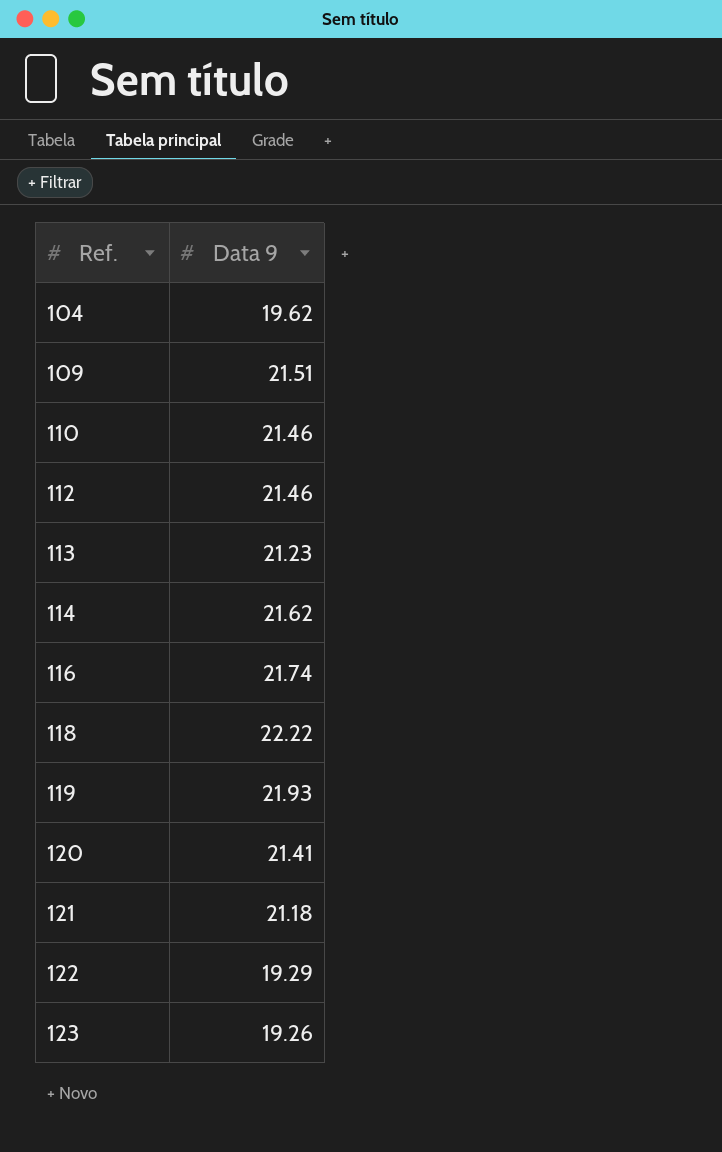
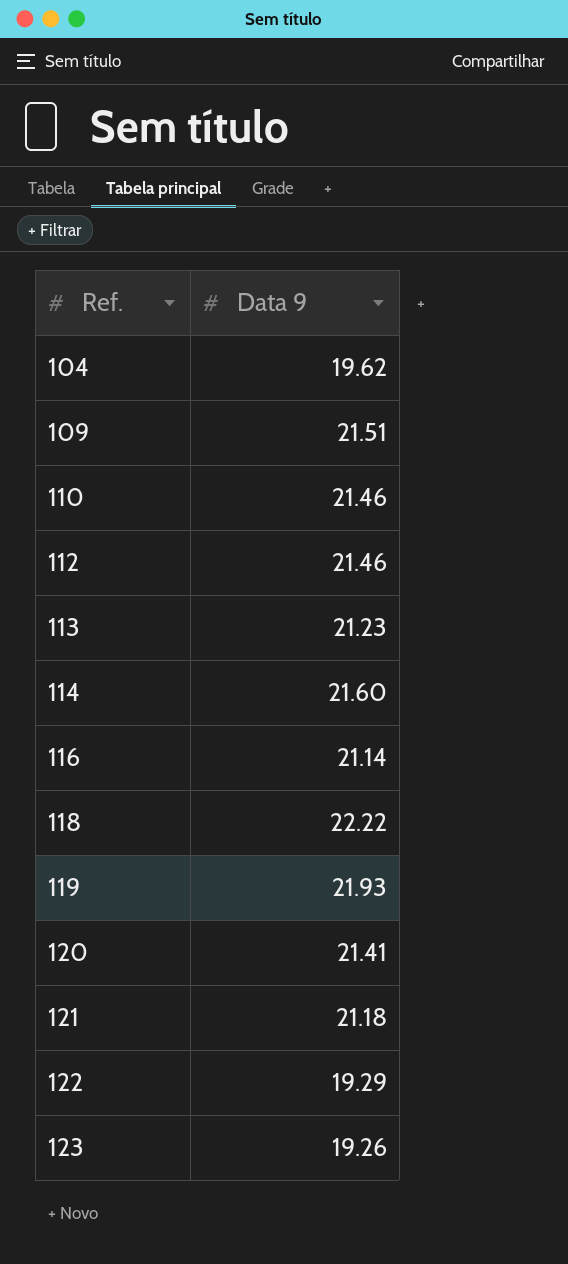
114 | Data 9: 21.62 -> 21.60
116 | Data 9: 21.74 -> 21.14

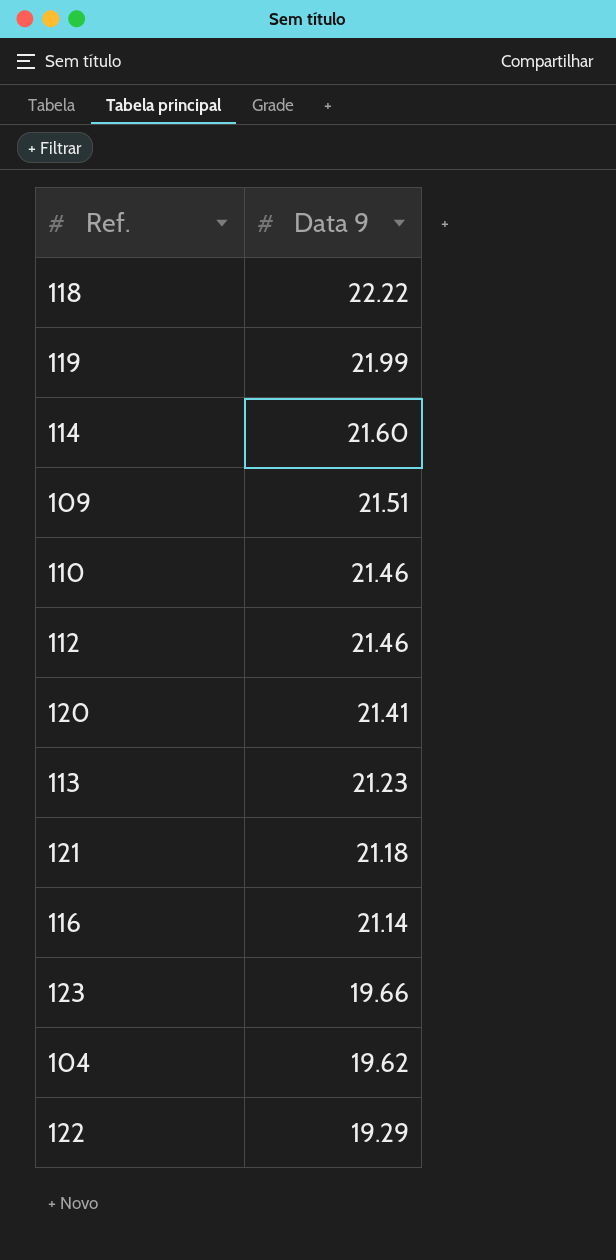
row order: Ref. ascending -> Data 9 descending
119 | Data 9: 21.93 -> 21.99
123 | Data 9: 19.26 -> 19.66

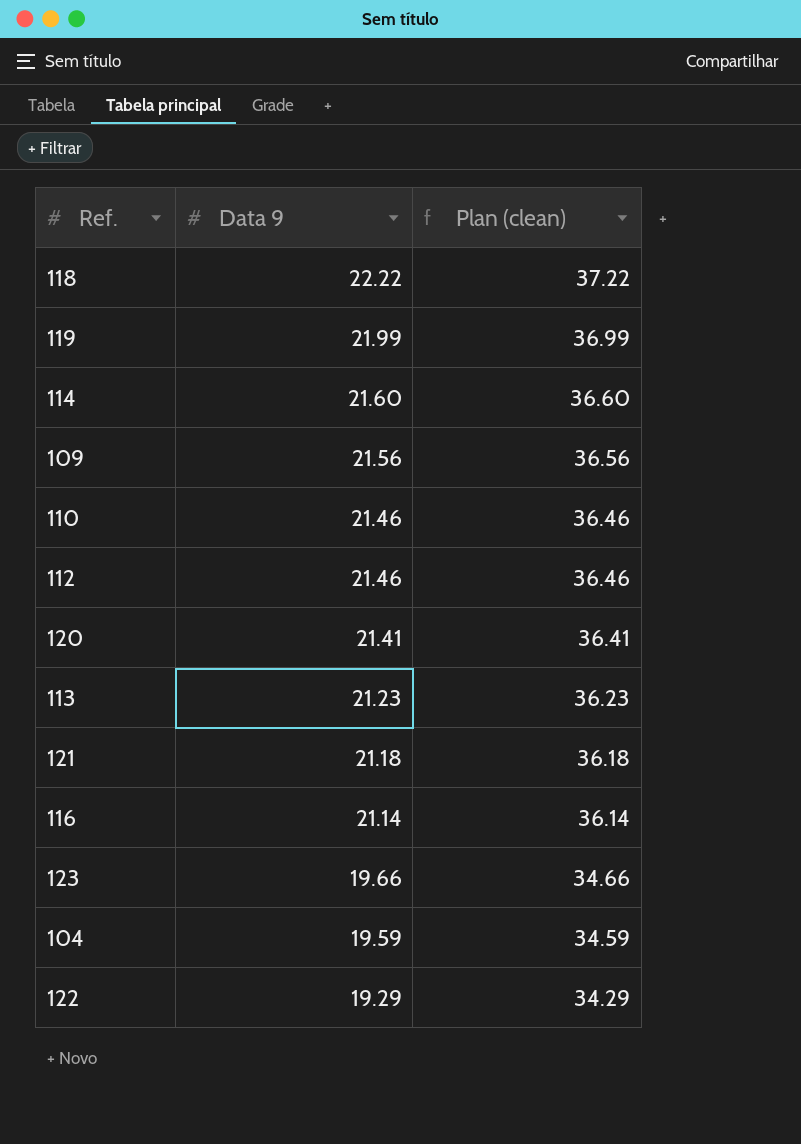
column Plan (clean) | formula: none -> [Data 9] + 15
109 | Data 9: 21.51 -> 21.56
104 | Data 9: 19.62 -> 19.59

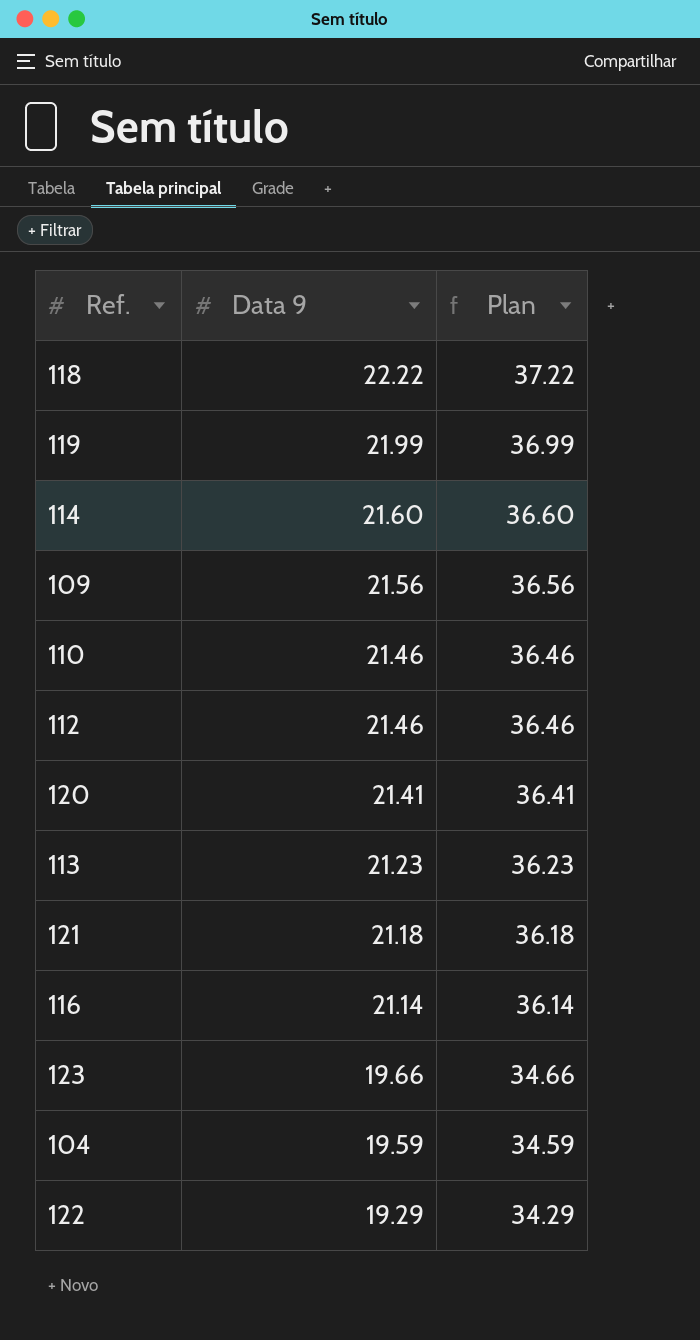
column name: Plan (clean) -> Plan

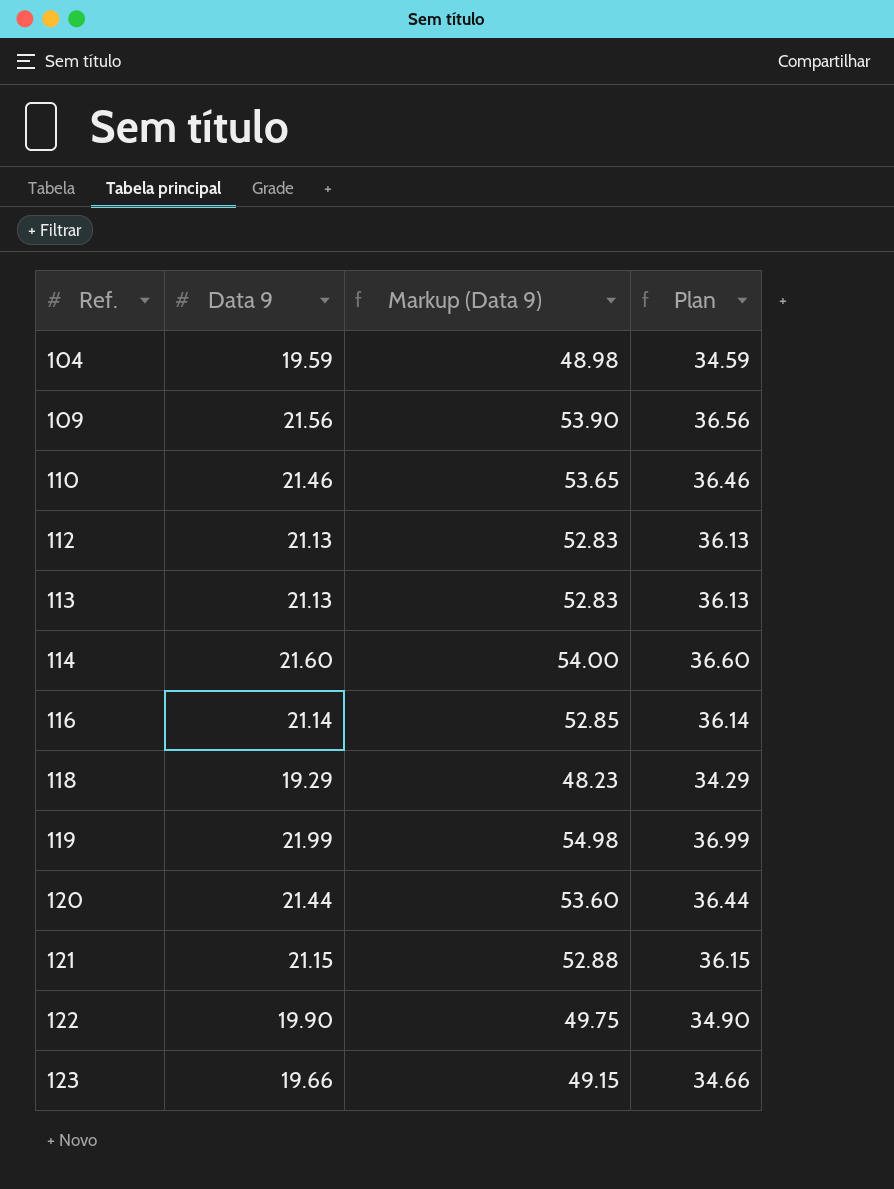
row order: Data 9 descending -> Ref. ascending
column Markup (Data 9) | formula: none -> [Data 9] * 2.5
112 | Data 9: 21.46 -> 21.13
112 | Plan: 36.46 -> 36.13
113 | Data 9: 21.23 -> 21.13
113 | Plan: 36.23 -> 36.13
118 | Data 9: 22.22 -> 19.29
118 | Plan: 37.22 -> 34.29
120 | Data 9: 21.41 -> 21.44
120 | Plan: 36.41 -> 36.44
121 | Data 9: 21.18 -> 21.15
121 | Plan: 36.18 -> 36.15
122 | Data 9: 19.29 -> 19.90
122 | Plan: 34.29 -> 34.90

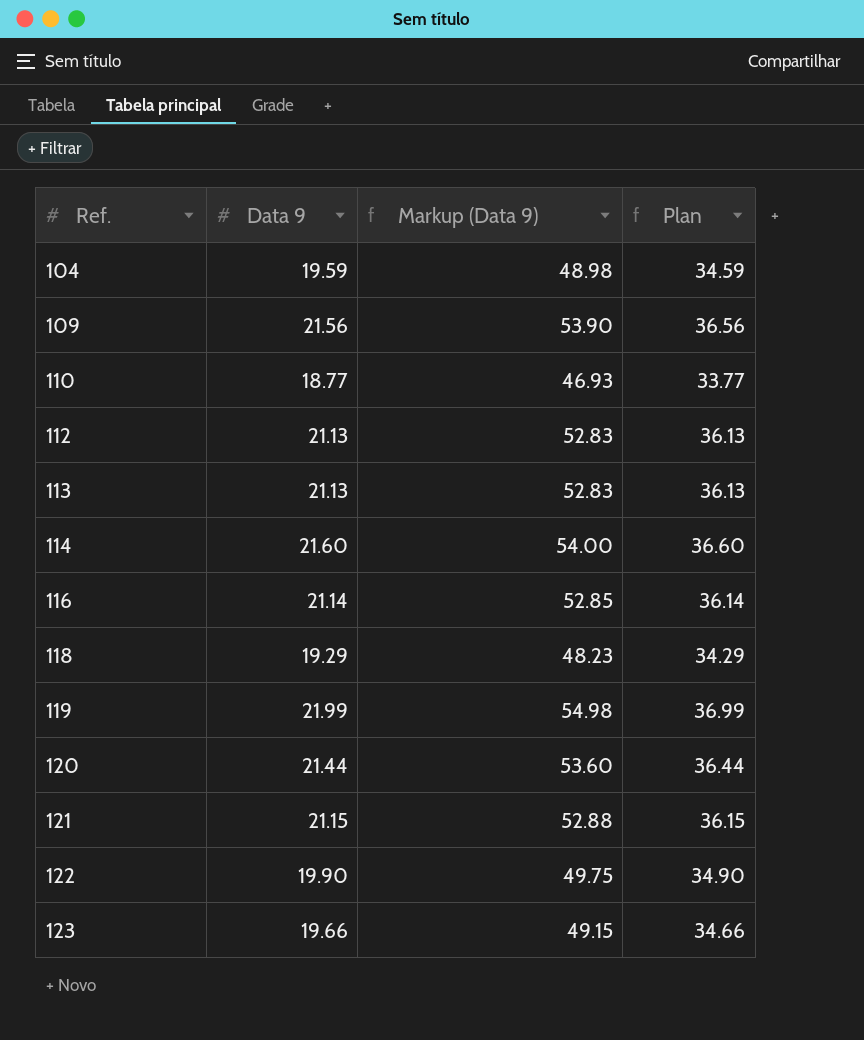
110 | Data 9: 21.46 -> 18.77
110 | Markup (Data 9): 53.65 -> 46.93
110 | Plan: 36.46 -> 33.77

